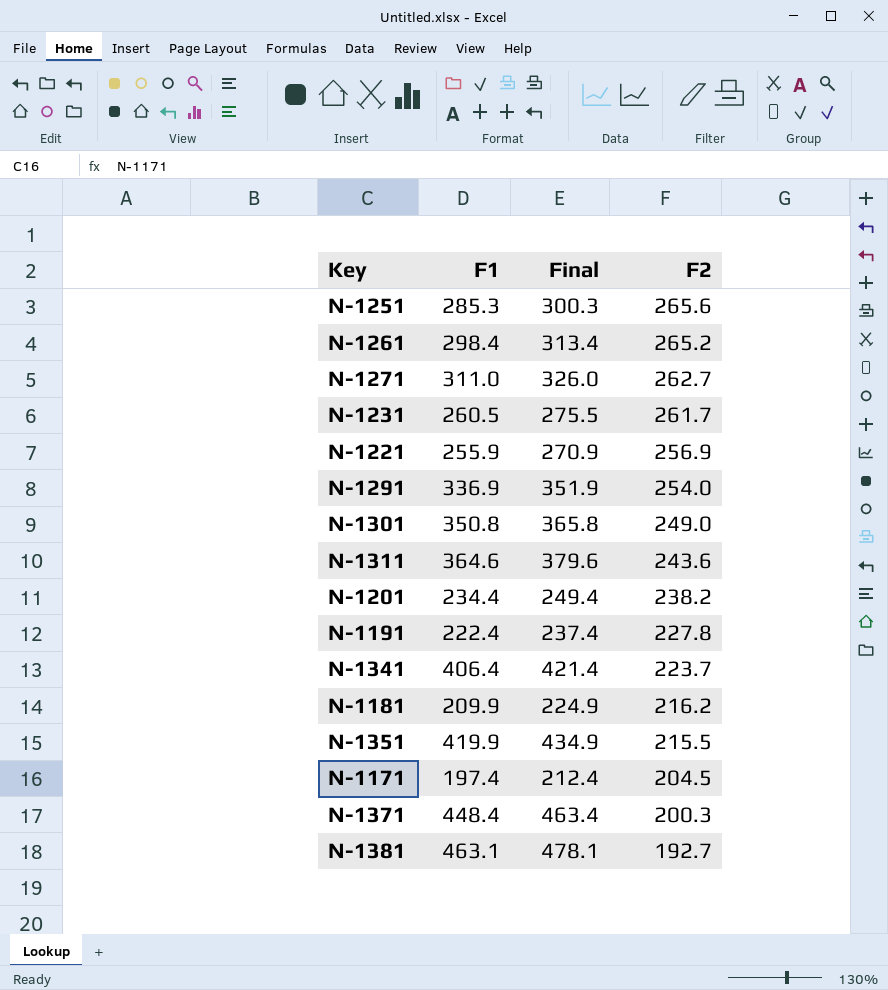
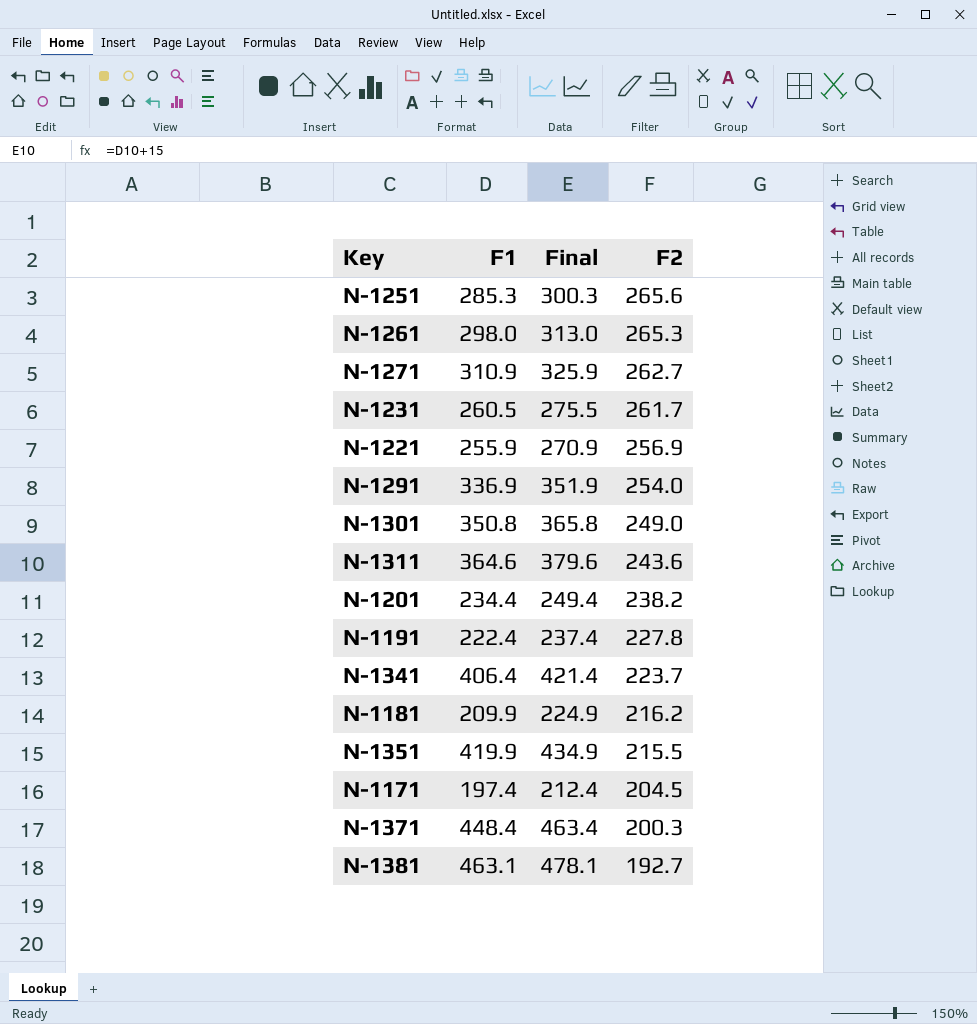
N-1261 | F1: 298.4 -> 298.0
N-1261 | Final: 313.4 -> 313.0
N-1261 | F2: 265.2 -> 265.3
N-1271 | F1: 311.0 -> 310.9
N-1271 | Final: 326.0 -> 325.9

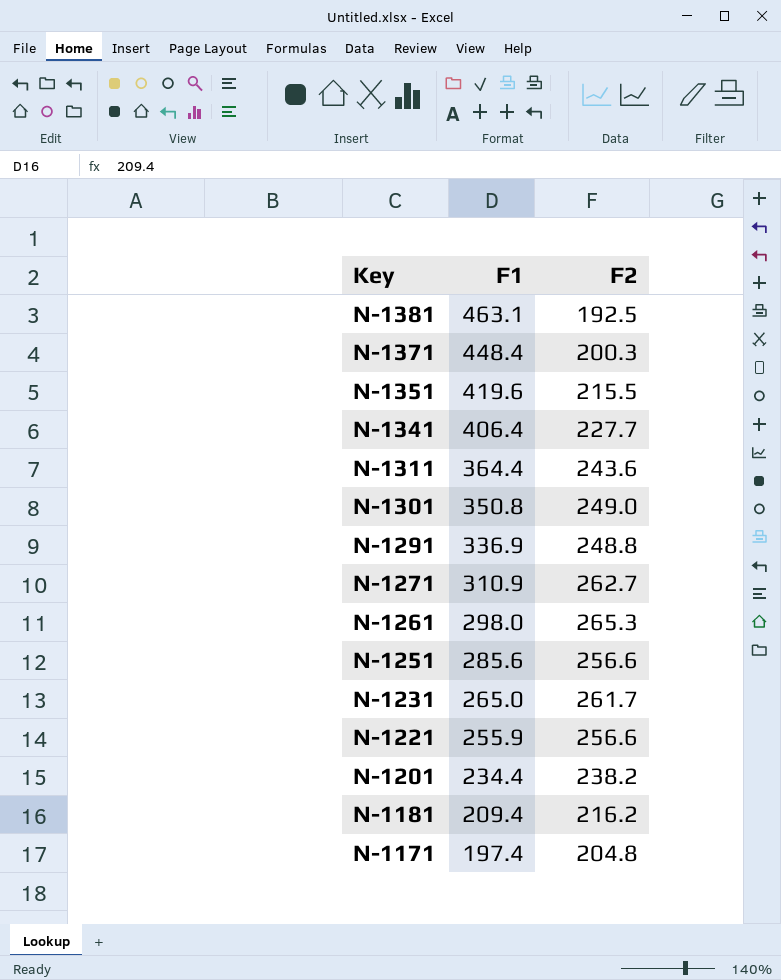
row order: F2 descending -> Key descending
column Final | formula: [F1] + 15 -> none
row N-1191: 222.4 | 237.4 | 227.8 -> none
N-1381 | F2: 192.7 -> 192.5
N-1351 | F1: 419.9 -> 419.6
N-1341 | F2: 223.7 -> 227.7
N-1311 | F1: 364.6 -> 364.4
N-1291 | F2: 254.0 -> 248.8
N-1251 | F1: 285.3 -> 285.6
N-1251 | F2: 265.6 -> 256.6
N-1231 | F1: 260.5 -> 265.0
N-1221 | F2: 256.9 -> 256.6
N-1181 | F1: 209.9 -> 209.4
N-1171 | F2: 204.5 -> 204.8

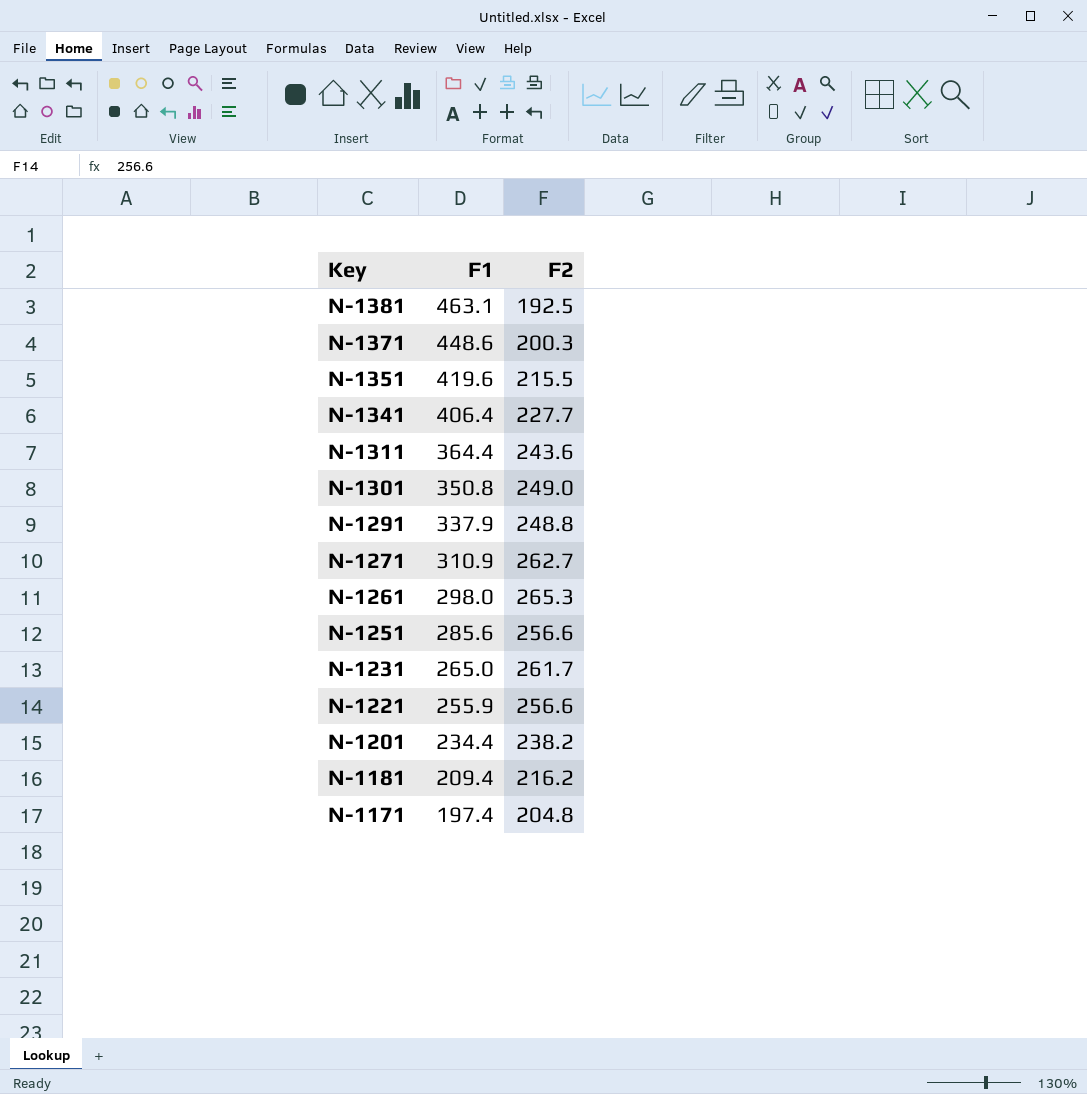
N-1371 | F1: 448.4 -> 448.6
N-1291 | F1: 336.9 -> 337.9

